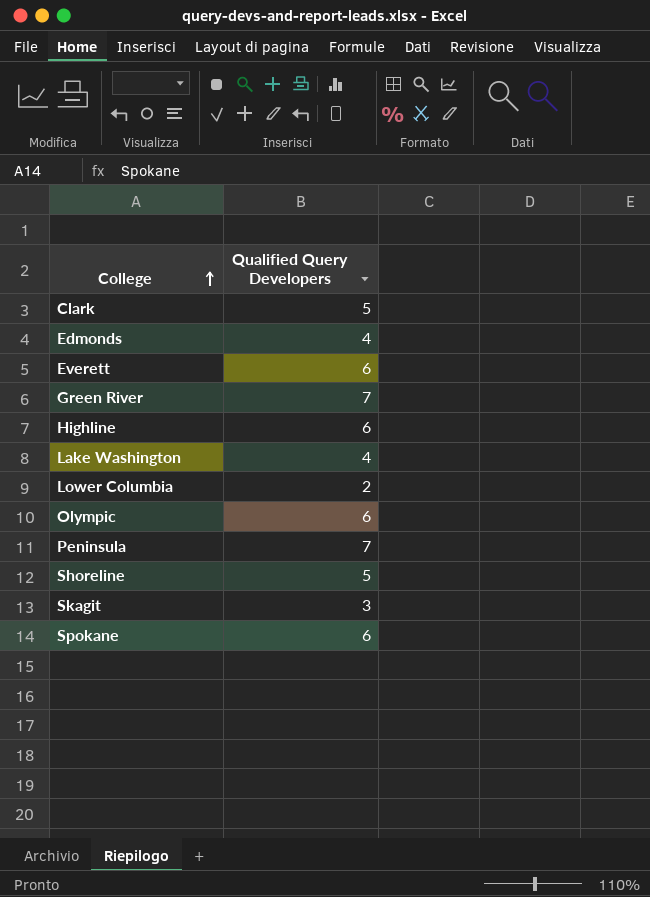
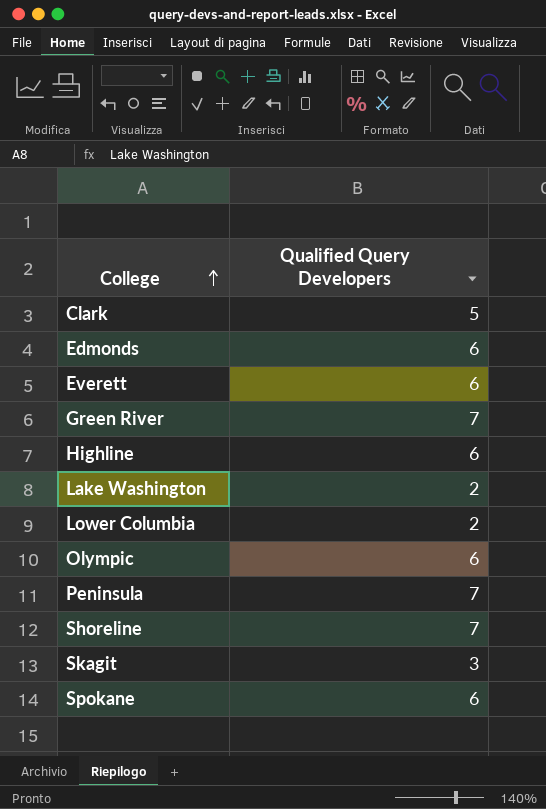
Edmonds | Qualified Query Developers: 4 -> 6
Lake Washington | Qualified Query Developers: 4 -> 2
Shoreline | Qualified Query Developers: 5 -> 7

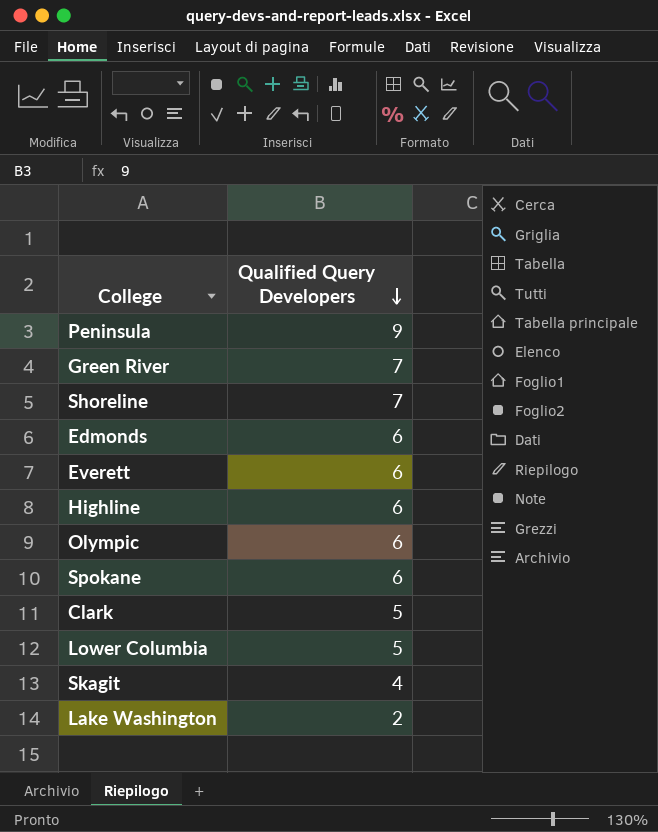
row order: College ascending -> Qualified Query Developers descending
Peninsula | Qualified Query Developers: 7 -> 9
Lower Columbia | Qualified Query Developers: 2 -> 5
Skagit | Qualified Query Developers: 3 -> 4

